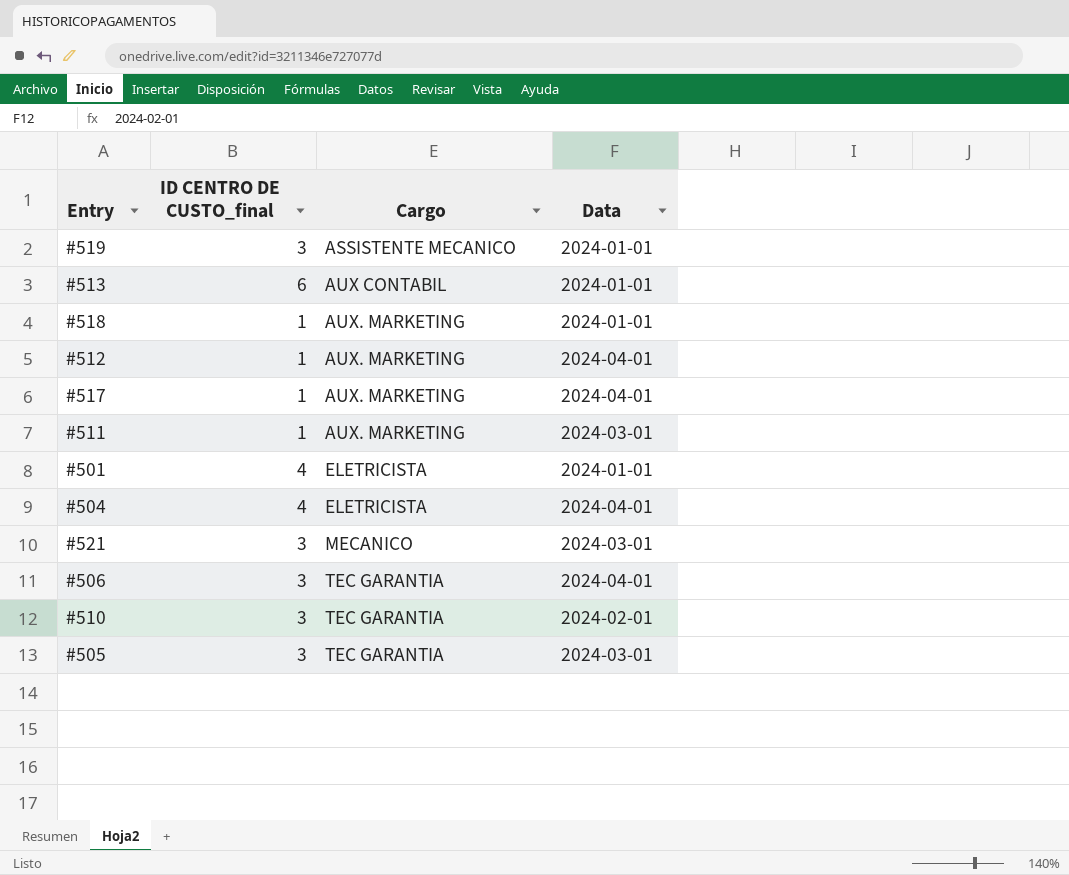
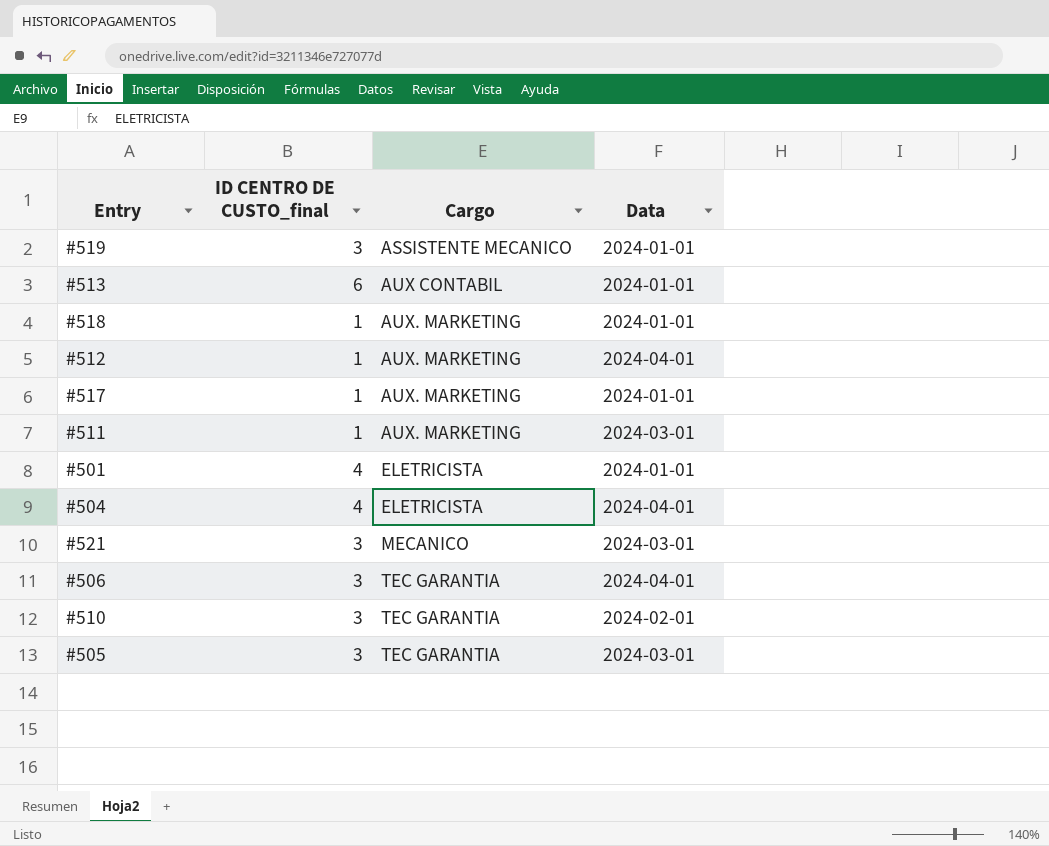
#517 | Data: 2024-04-01 -> 2024-01-01

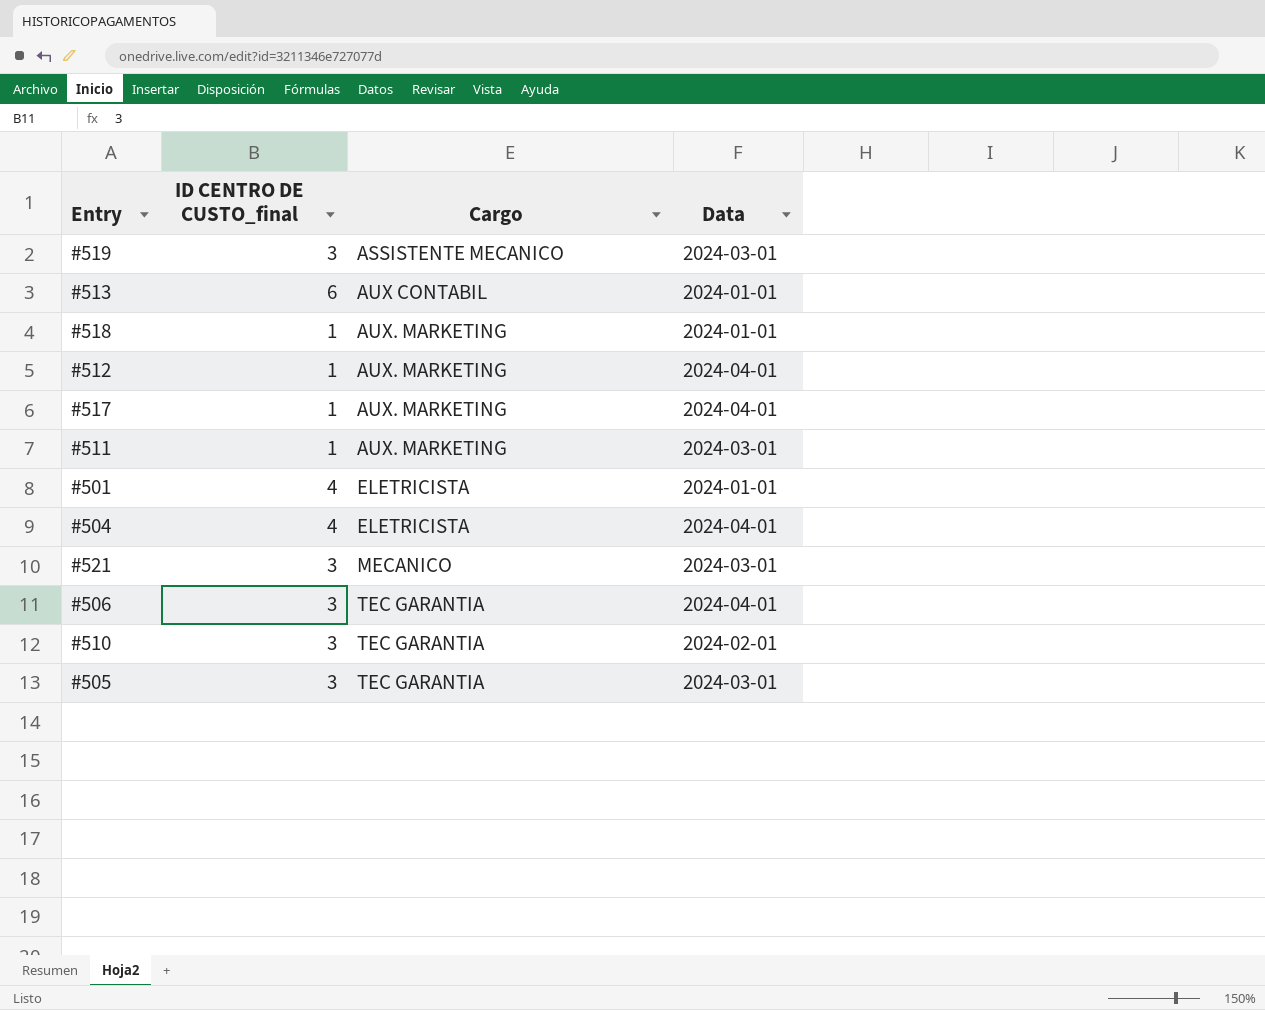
#519 | Data: 2024-01-01 -> 2024-03-01
#517 | Data: 2024-01-01 -> 2024-04-01

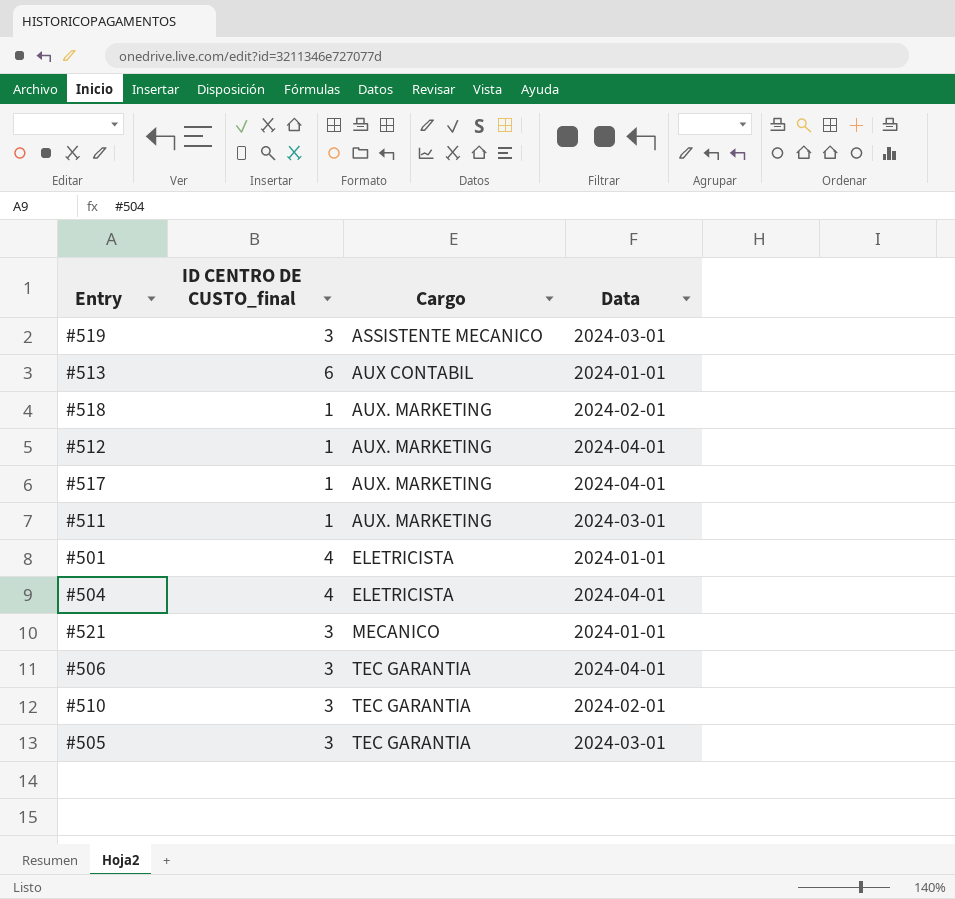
#518 | Data: 2024-01-01 -> 2024-02-01
#521 | Data: 2024-03-01 -> 2024-01-01

